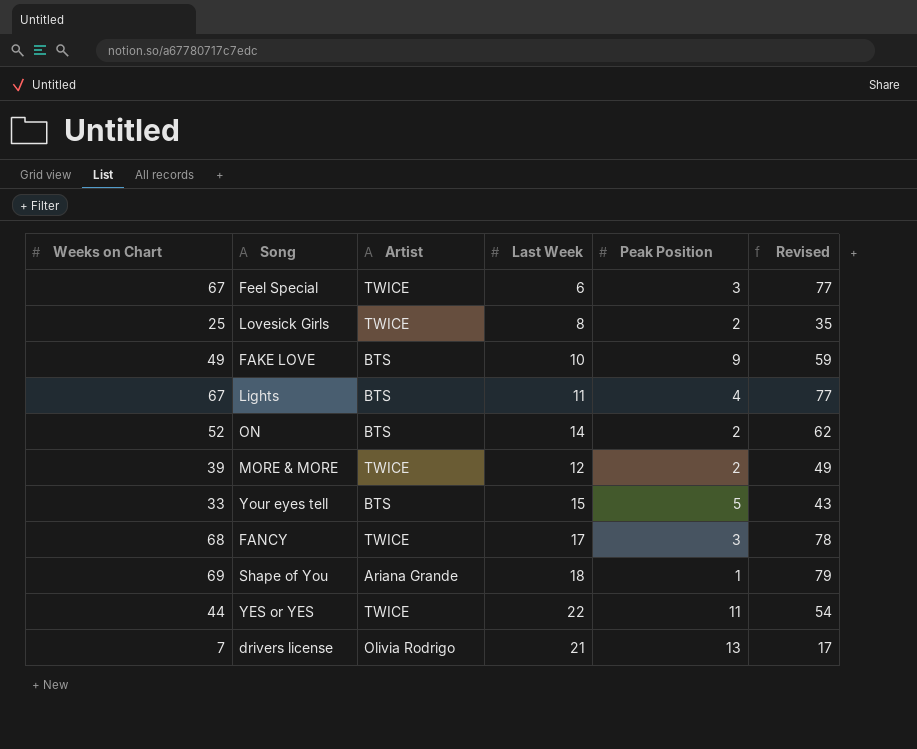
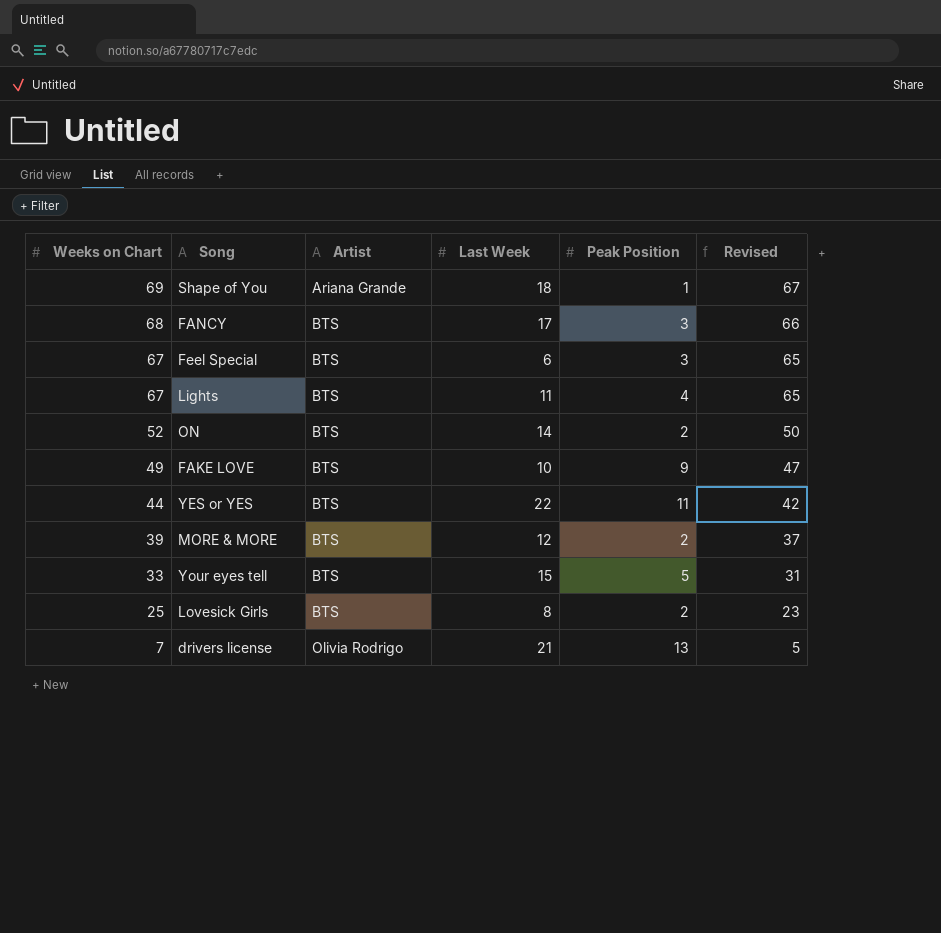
row order: none -> Weeks on Chart descending
column Revised | formula: [Weeks on Chart] + 10 -> [Weeks on Chart] - 2
FANCY | Artist: TWICE -> BTS
Feel Special | Artist: TWICE -> BTS
YES or YES | Artist: TWICE -> BTS
MORE & MORE | Artist: TWICE -> BTS
Lovesick Girls | Artist: TWICE -> BTS

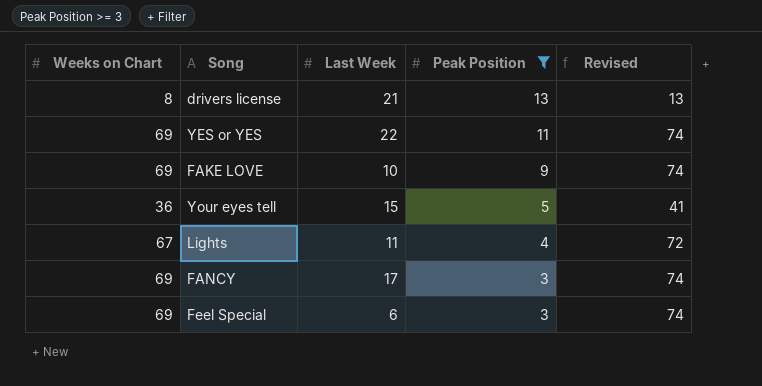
filter: none -> Peak Position >= 3
row order: Weeks on Chart descending -> Peak Position descending
column Artist | position: 3 -> none
column Revised | formula: [Weeks on Chart] - 2 -> [Weeks on Chart] + 5
drivers license | Weeks on Chart: 7 -> 8
YES or YES | Weeks on Chart: 44 -> 69
FAKE LOVE | Weeks on Chart: 49 -> 69
Your eyes tell | Weeks on Chart: 33 -> 36
FANCY | Weeks on Chart: 68 -> 69
Feel Special | Weeks on Chart: 67 -> 69

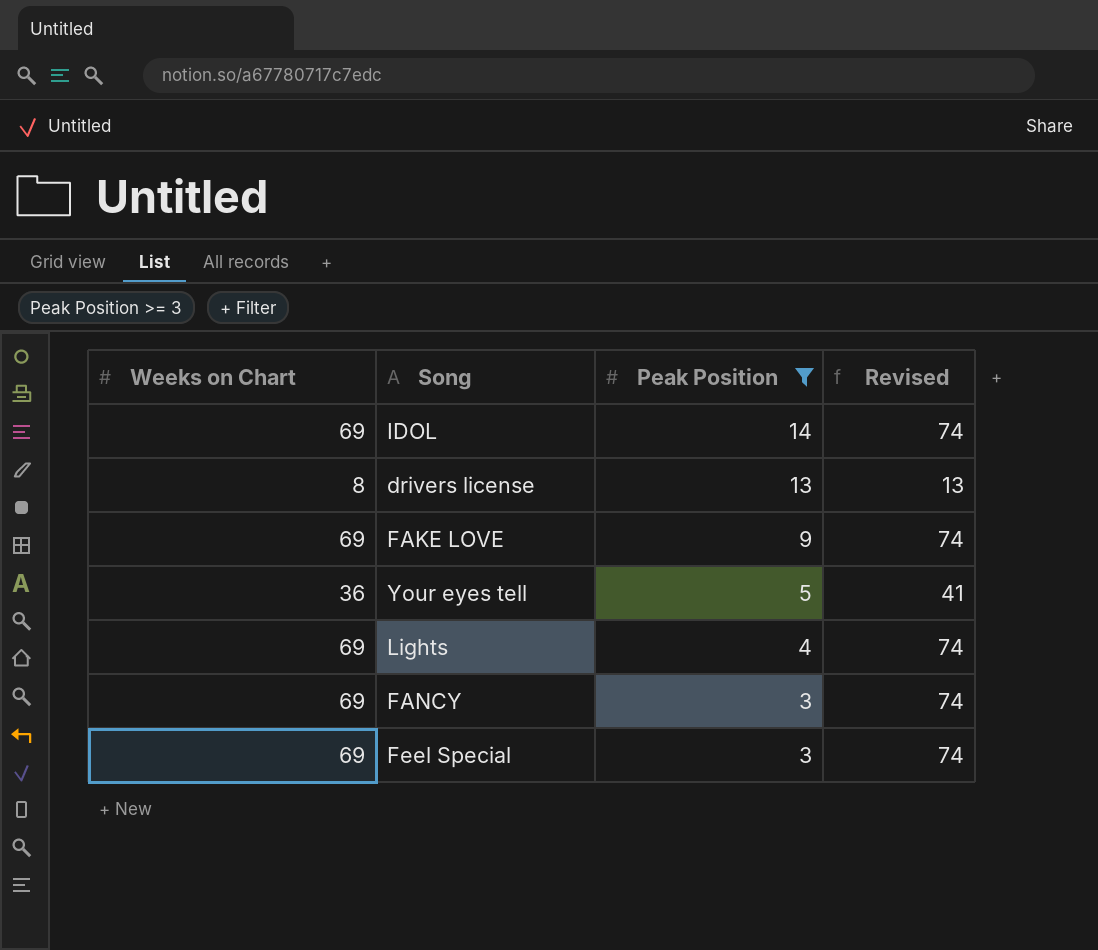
column Last Week | position: 3 -> none
row YES or YES: 69 | 22 | 11 | 74 -> none
row IDOL: none -> 69 | 14 | 74
Lights | Weeks on Chart: 67 -> 69
Lights | Revised: 72 -> 74

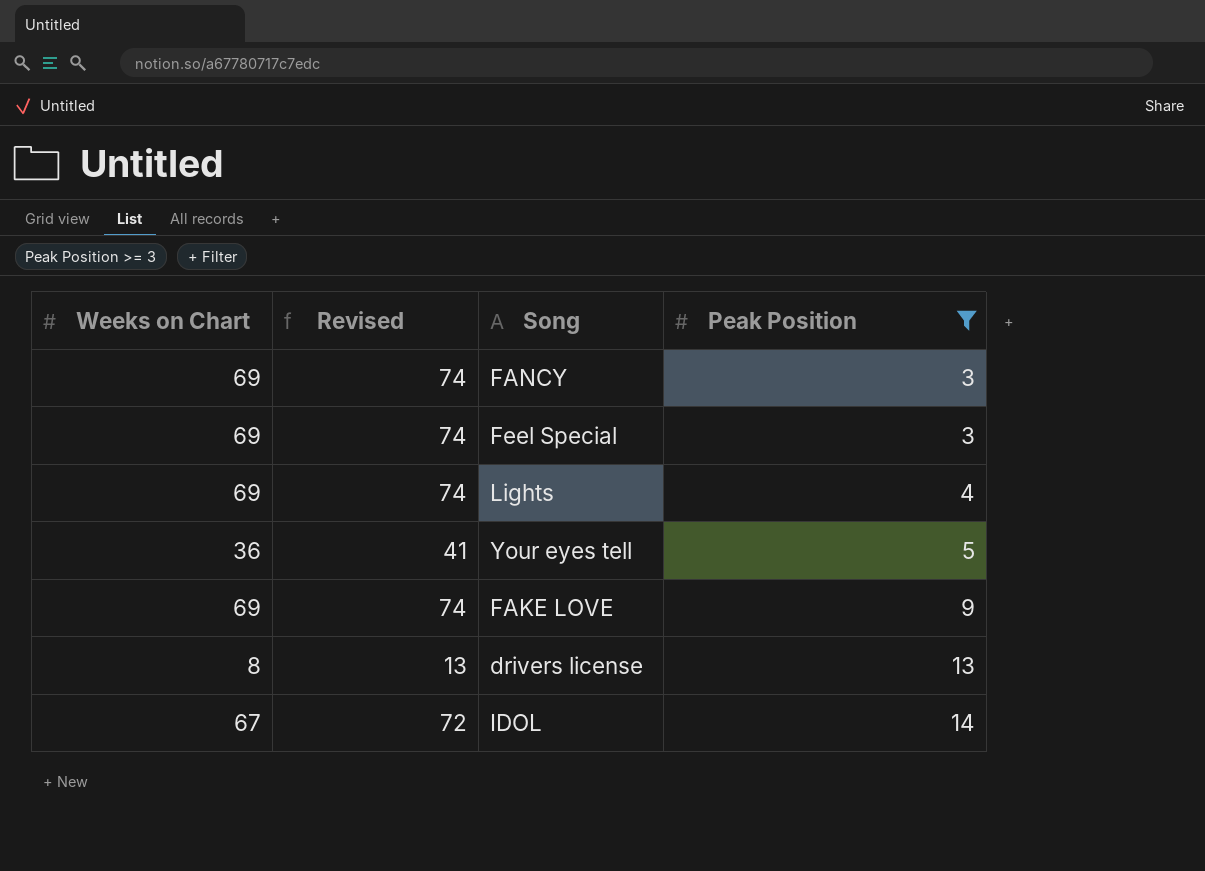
row order: Peak Position descending -> Peak Position ascending
column Revised | position: 4 -> 2
IDOL | Weeks on Chart: 69 -> 67
IDOL | Revised: 74 -> 72

